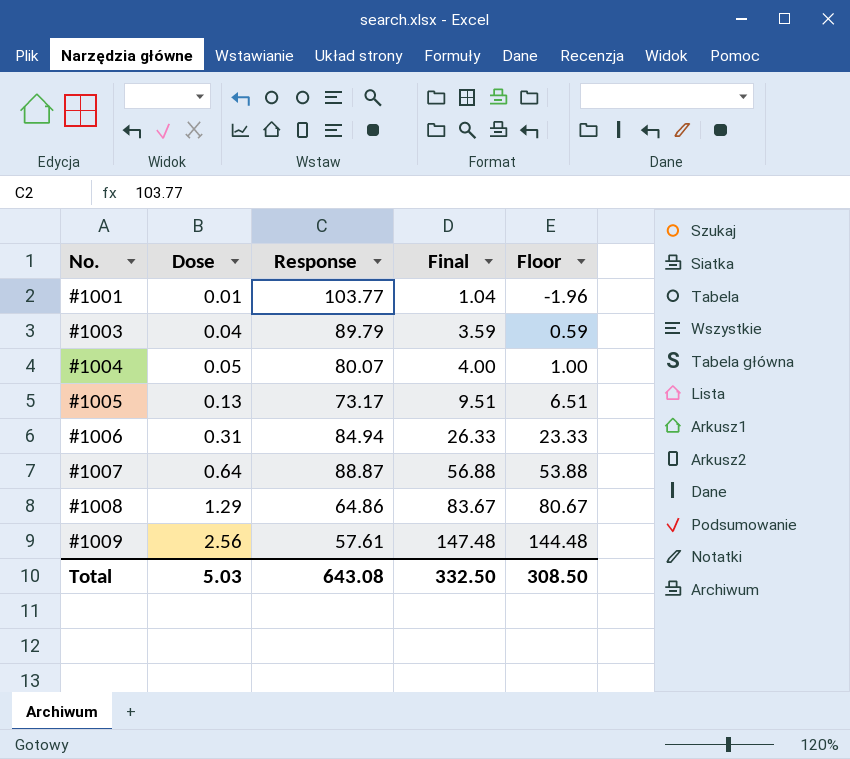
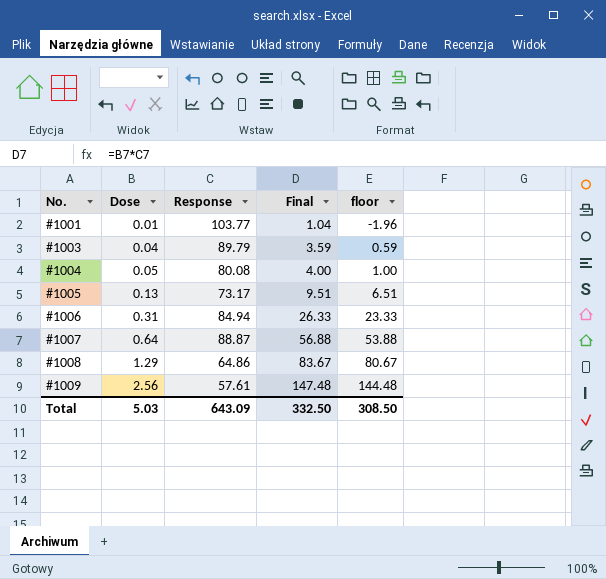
column name: Floor -> floor
#1004 | Response: 80.07 -> 80.08
Total | Response: 643.08 -> 643.09

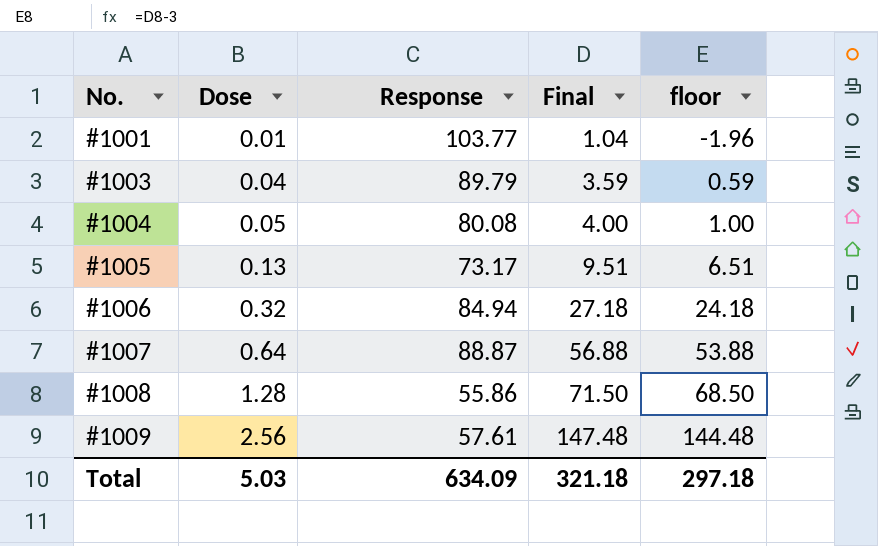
#1006 | Dose: 0.31 -> 0.32
#1006 | Final: 26.33 -> 27.18
#1006 | floor: 23.33 -> 24.18
#1008 | Dose: 1.29 -> 1.28
#1008 | Response: 64.86 -> 55.86
#1008 | Final: 83.67 -> 71.50
#1008 | floor: 80.67 -> 68.50
Total | Response: 643.09 -> 634.09
Total | Final: 332.50 -> 321.18
Total | floor: 308.50 -> 297.18

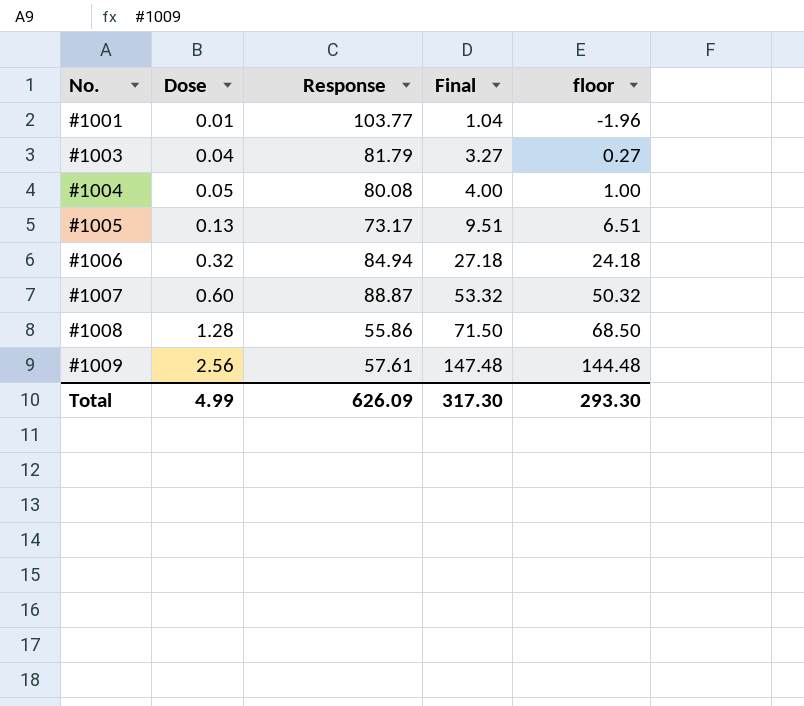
#1003 | Response: 89.79 -> 81.79
#1003 | Final: 3.59 -> 3.27
#1003 | floor: 0.59 -> 0.27
#1007 | Dose: 0.64 -> 0.60
#1007 | Final: 56.88 -> 53.32
#1007 | floor: 53.88 -> 50.32
Total | Dose: 5.03 -> 4.99
Total | Response: 634.09 -> 626.09
Total | Final: 321.18 -> 317.30
Total | floor: 297.18 -> 293.30

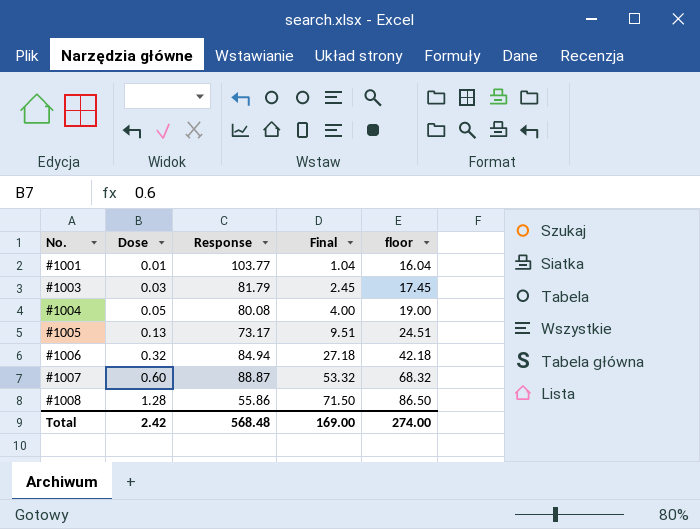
column floor | formula: [Final] - 3 -> [Final] + 15
row #1009: 2.56 | 57.61 | 147.48 | 144.48 -> none
#1003 | Dose: 0.04 -> 0.03
#1003 | Final: 3.27 -> 2.45
Total | Dose: 4.99 -> 2.42
Total | Response: 626.09 -> 568.48
Total | Final: 317.30 -> 169.00
Total | floor: 293.30 -> 274.00

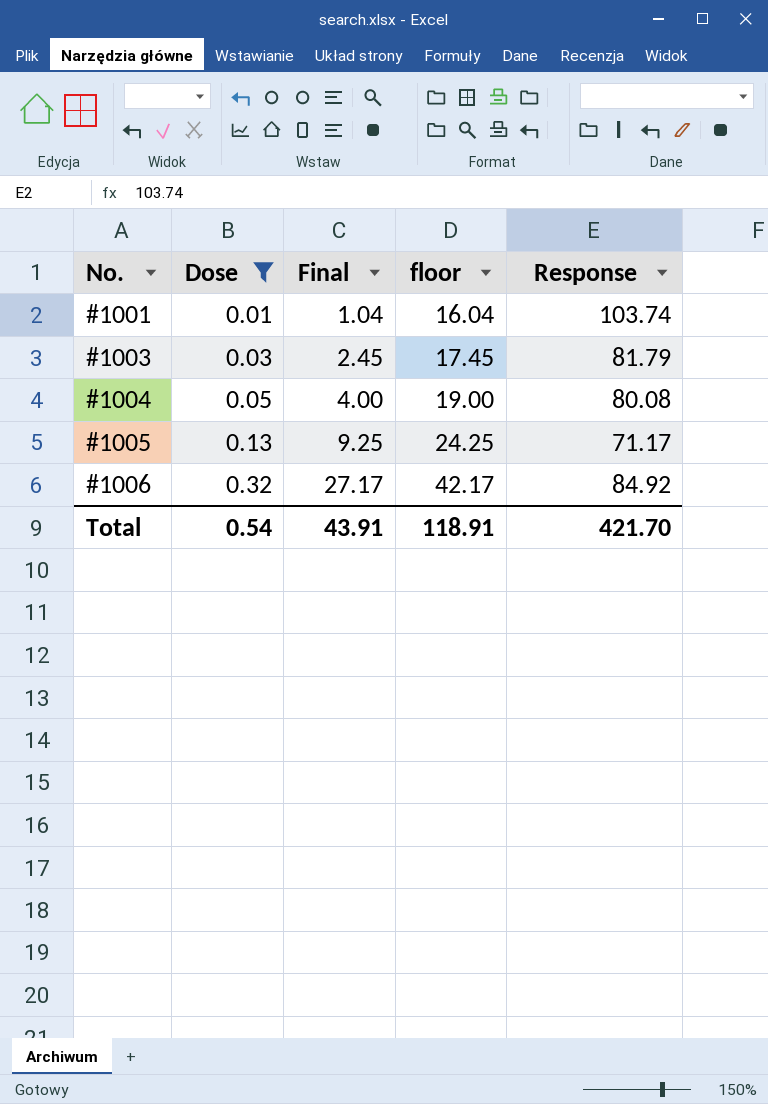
filter: none -> Dose <= 0.32
column Response | position: 3 -> 5
#1001 | Response: 103.77 -> 103.74
#1005 | Final: 9.51 -> 9.25
#1005 | floor: 24.51 -> 24.25
#1005 | Response: 73.17 -> 71.17
#1006 | Final: 27.18 -> 27.17
#1006 | floor: 42.18 -> 42.17
#1006 | Response: 84.94 -> 84.92
Total | Dose: 2.42 -> 0.54
Total | Final: 169.00 -> 43.91
Total | floor: 274.00 -> 118.91
Total | Response: 568.48 -> 421.70

